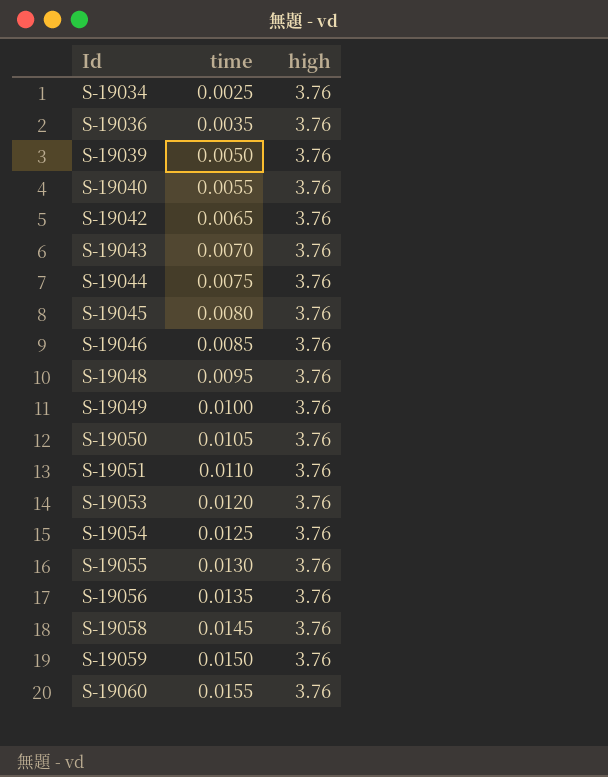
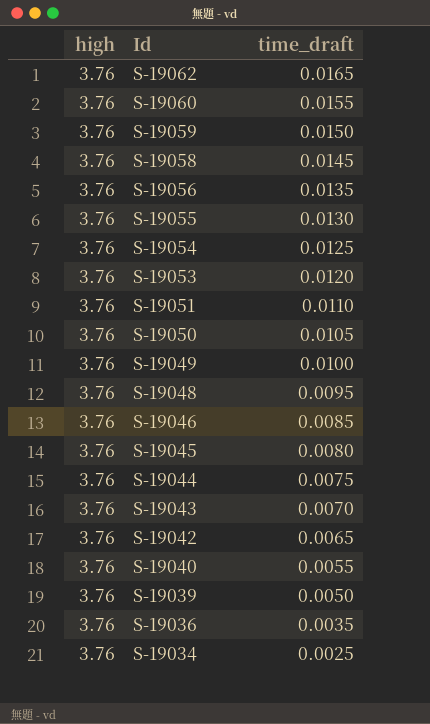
row order: Id ascending -> Id descending
column high | position: 3 -> 1
column name: time -> time_draft
row S-19062: none -> 3.76 | 0.0165

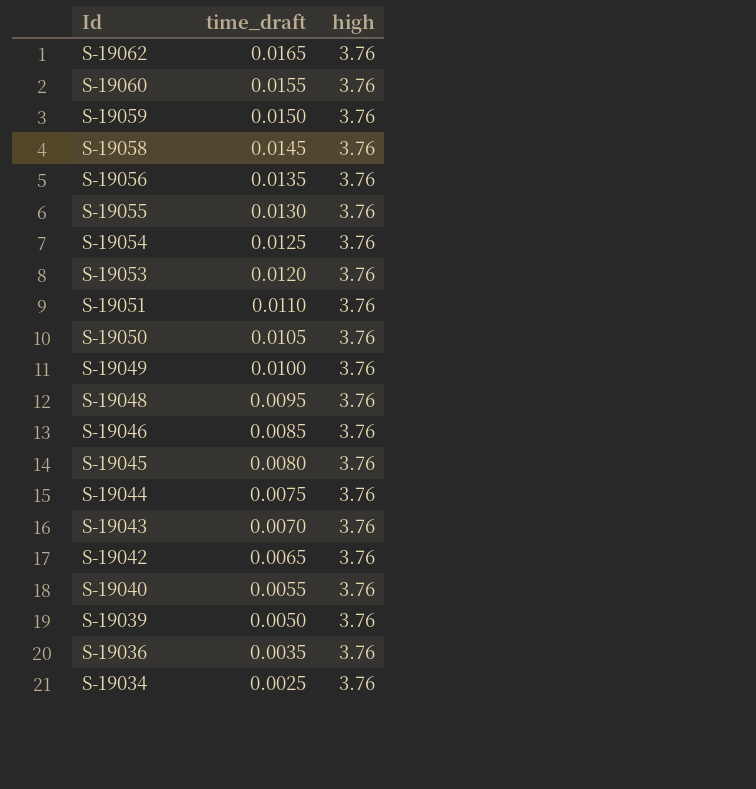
column high | position: 1 -> 3

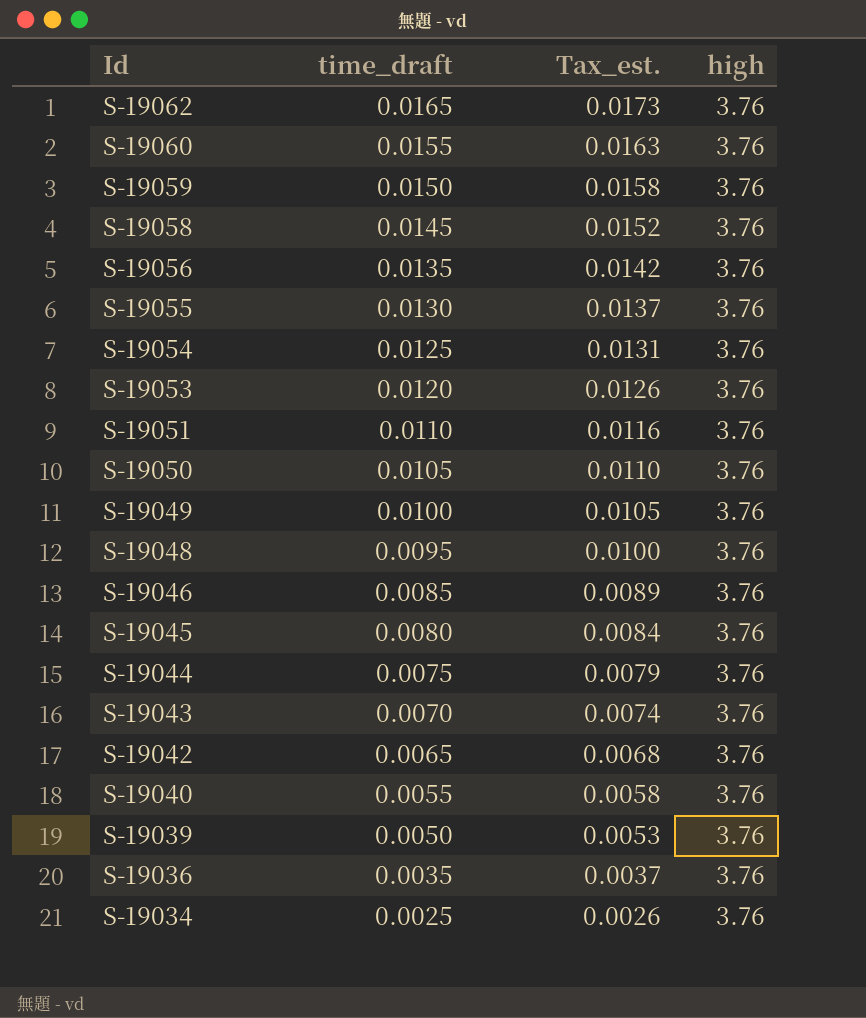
column Tax_est. | formula: none -> [time_draft] * 1.05

